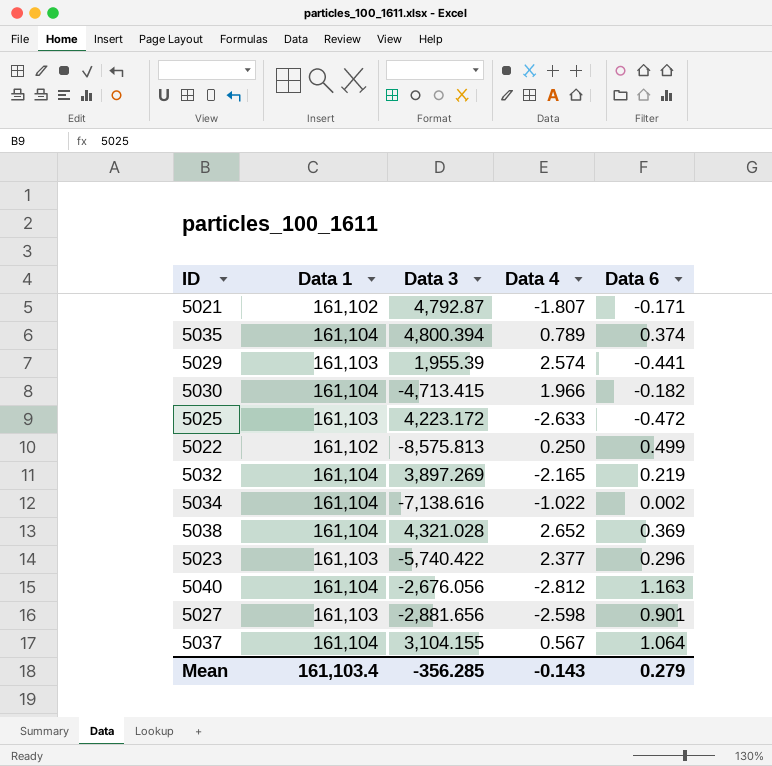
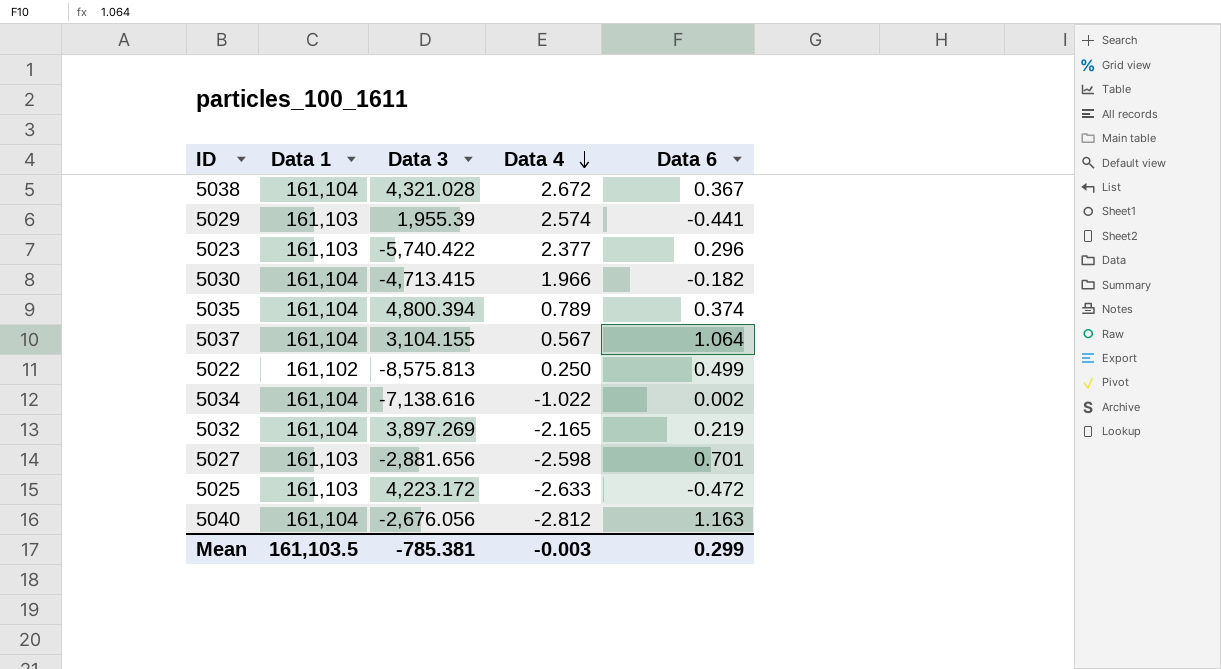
row order: none -> Data 4 descending
row 5021: 161,102 | 4,792.87 | -1.807 | -0.171 -> none
5038 | Data 4: 2.652 -> 2.672
5038 | Data 6: 0.369 -> 0.367
5027 | Data 6: 0.901 -> 0.701
Mean | Data 1: 161,103.4 -> 161,103.5
Mean | Data 3: -356.285 -> -785.381
Mean | Data 4: -0.143 -> -0.003
Mean | Data 6: 0.279 -> 0.299

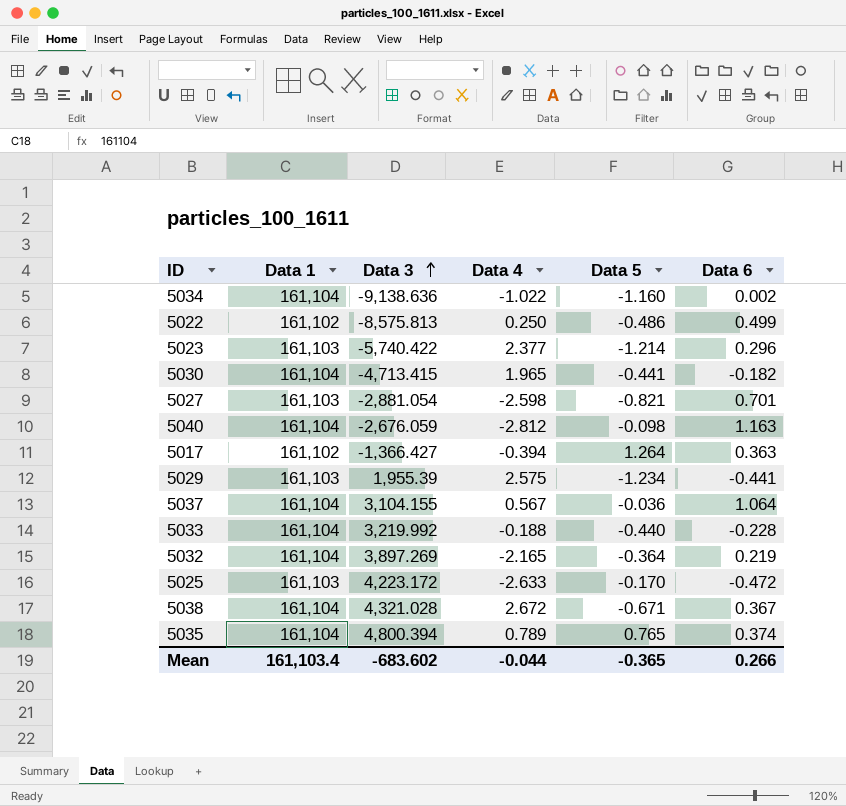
row order: Data 4 descending -> Data 3 ascending
column Data 5 | position: none -> 5
5034 | Data 3: -7,138.616 -> -9,138.636
5030 | Data 4: 1.966 -> 1.965
5027 | Data 3: -2,881.656 -> -2,881.054
5040 | Data 3: -2,676.056 -> -2,676.059
row 5017: none -> 161,102 | -1,366.427 | -0.394 | 1.264 | 0.363
5029 | Data 4: 2.574 -> 2.575
row 5033: none -> 161,104 | 3,219.992 | -0.188 | -0.440 | -0.228
Mean | Data 1: 161,103.5 -> 161,103.4
Mean | Data 3: -785.381 -> -683.602
Mean | Data 4: -0.003 -> -0.044
Mean | Data 6: 0.299 -> 0.266

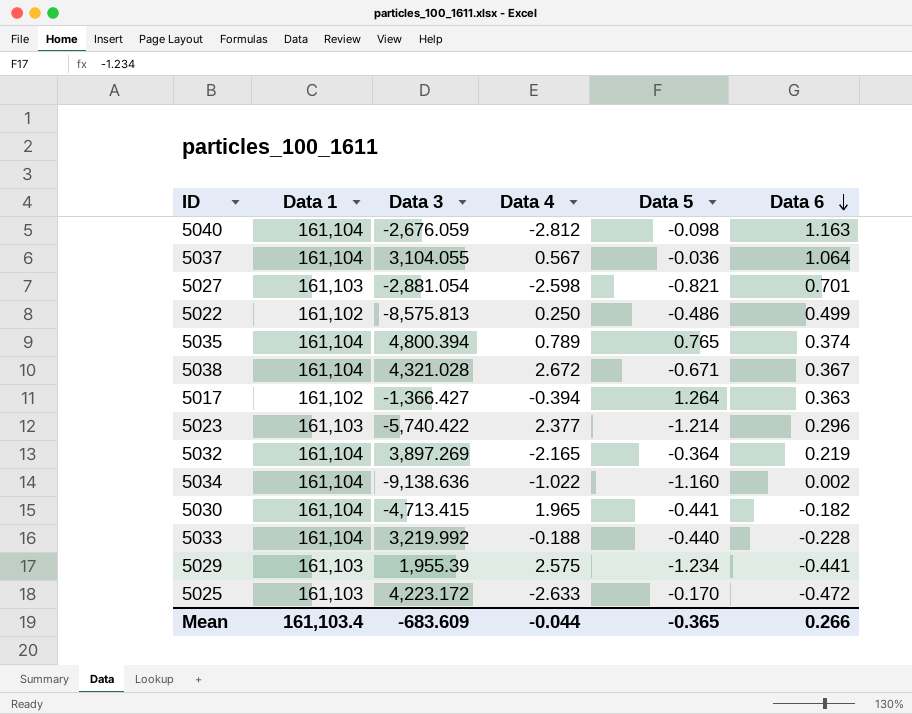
row order: Data 3 ascending -> Data 6 descending
5037 | Data 3: 3,104.155 -> 3,104.055
Mean | Data 3: -683.602 -> -683.609

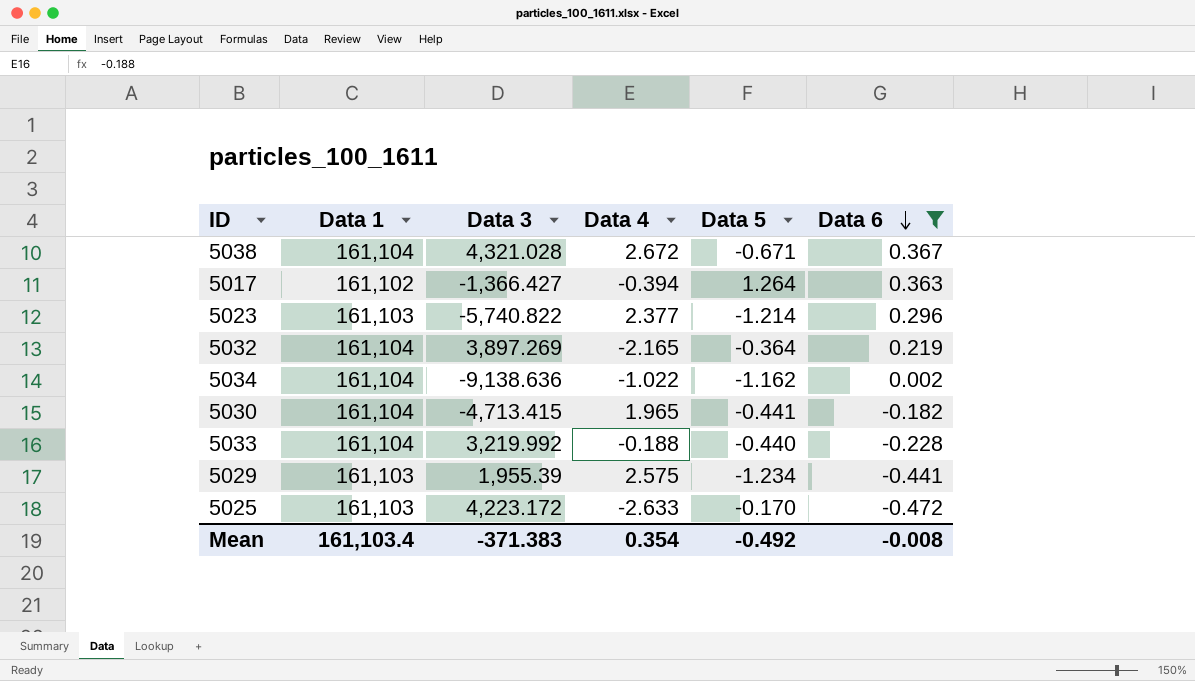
filter: none -> Data 6 <= 0.367
5023 | Data 3: -5,740.422 -> -5,740.822
5034 | Data 5: -1.160 -> -1.162
Mean | Data 3: -683.609 -> -371.383
Mean | Data 4: -0.044 -> 0.354
Mean | Data 5: -0.365 -> -0.492
Mean | Data 6: 0.266 -> -0.008

